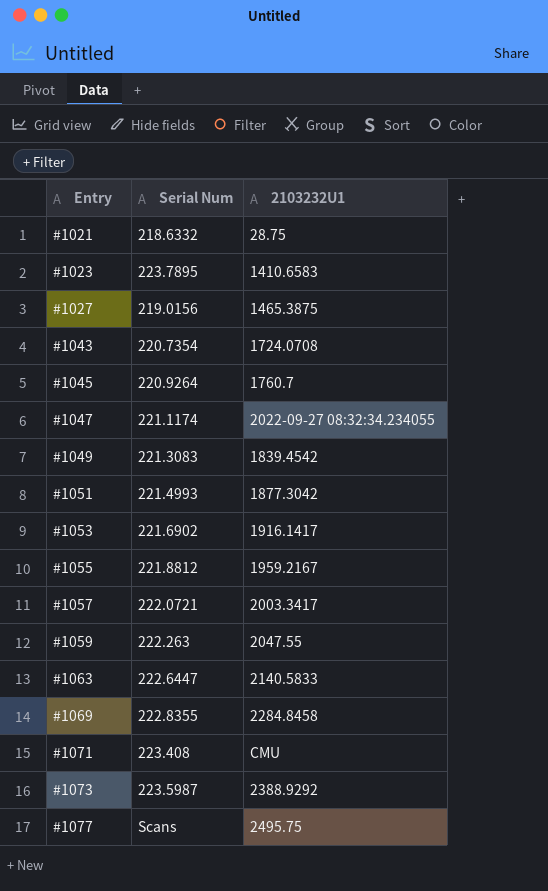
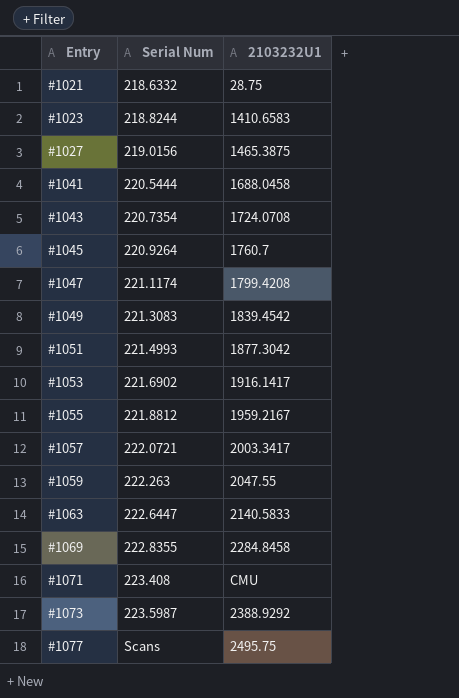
#1023 | Serial Num: 223.7895 -> 218.8244
row #1041: none -> 220.5444 | 1688.0458
#1047 | 2103232U1: 2022-09-27 08:32:34.234055 -> 1799.4208

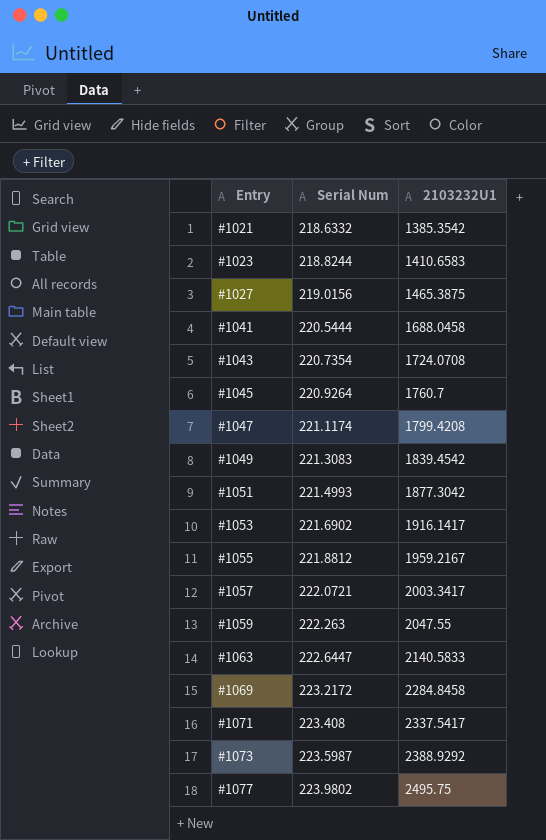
#1021 | 2103232U1: 28.75 -> 1385.3542
#1069 | Serial Num: 222.8355 -> 223.2172
#1071 | 2103232U1: CMU -> 2337.5417
#1077 | Serial Num: Scans -> 223.9802

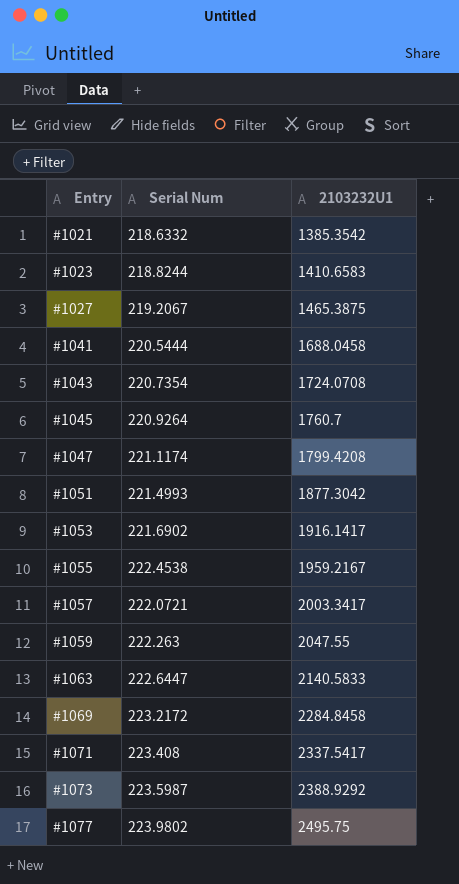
row #1049: 221.3083 | 1839.4542 -> none
#1027 | Serial Num: 219.0156 -> 219.2067
#1055 | Serial Num: 221.8812 -> 222.4538

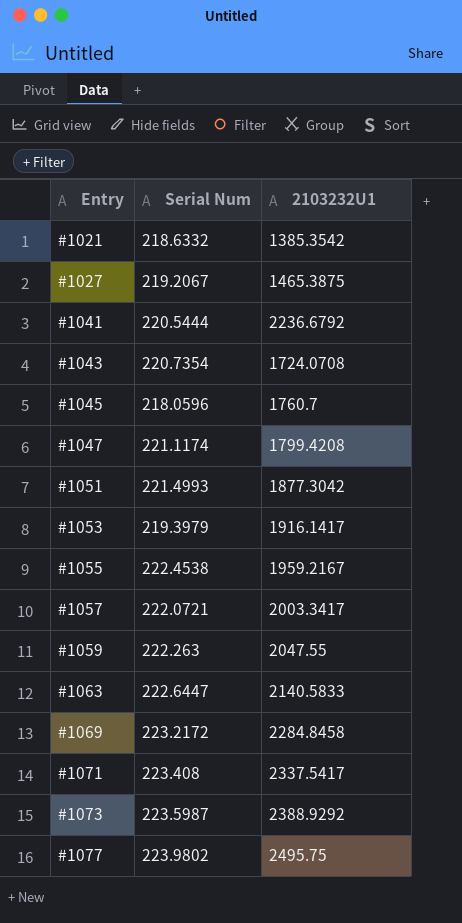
row #1023: 218.8244 | 1410.6583 -> none
#1041 | 2103232U1: 1688.0458 -> 2236.6792
#1045 | Serial Num: 220.9264 -> 218.0596
#1053 | Serial Num: 221.6902 -> 219.3979

